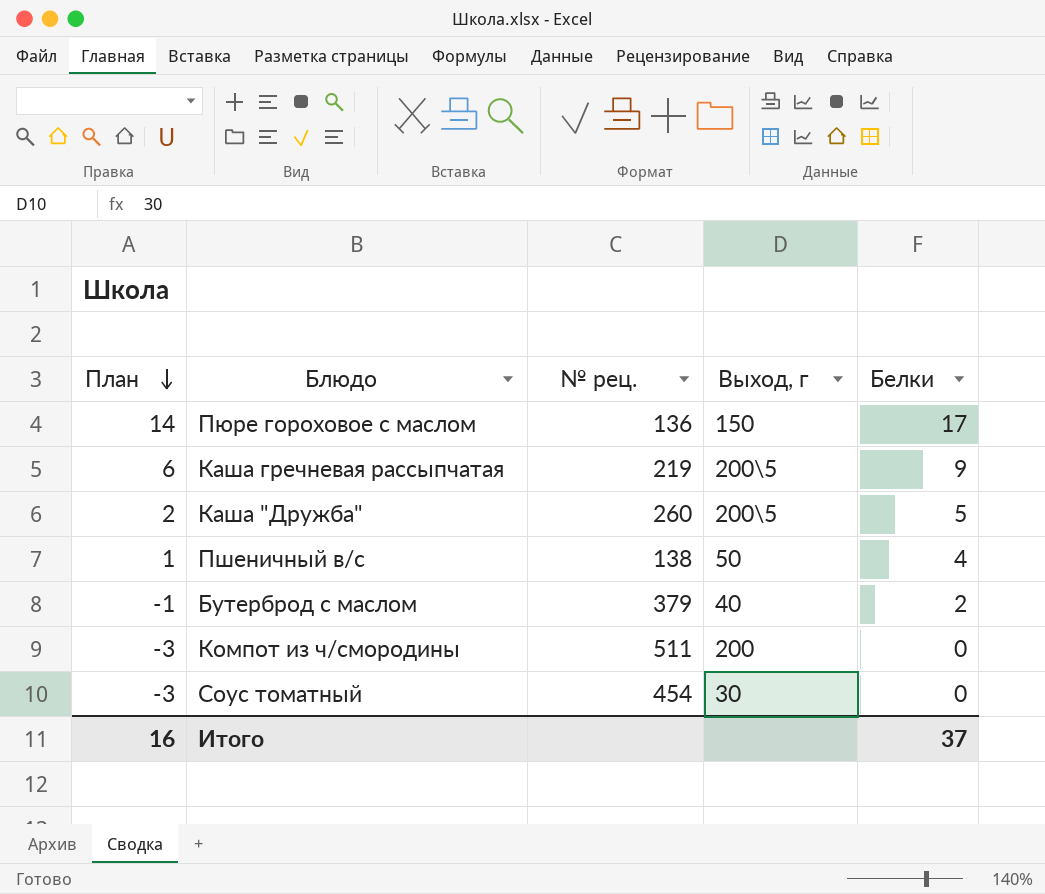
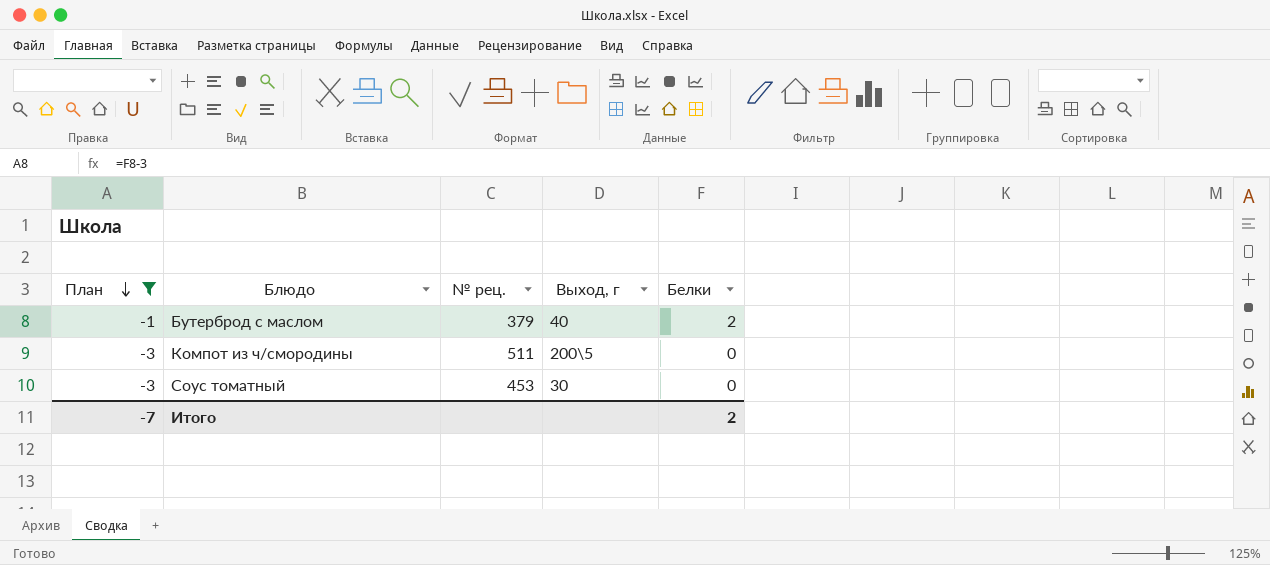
filter: none -> План <= -1
Компот из ч/смородины | Выход, г: 200 -> 200\5
Соус томатный | № рец.: 454 -> 453
Итого | План: 16 -> -7
Итого | Белки: 37 -> 2

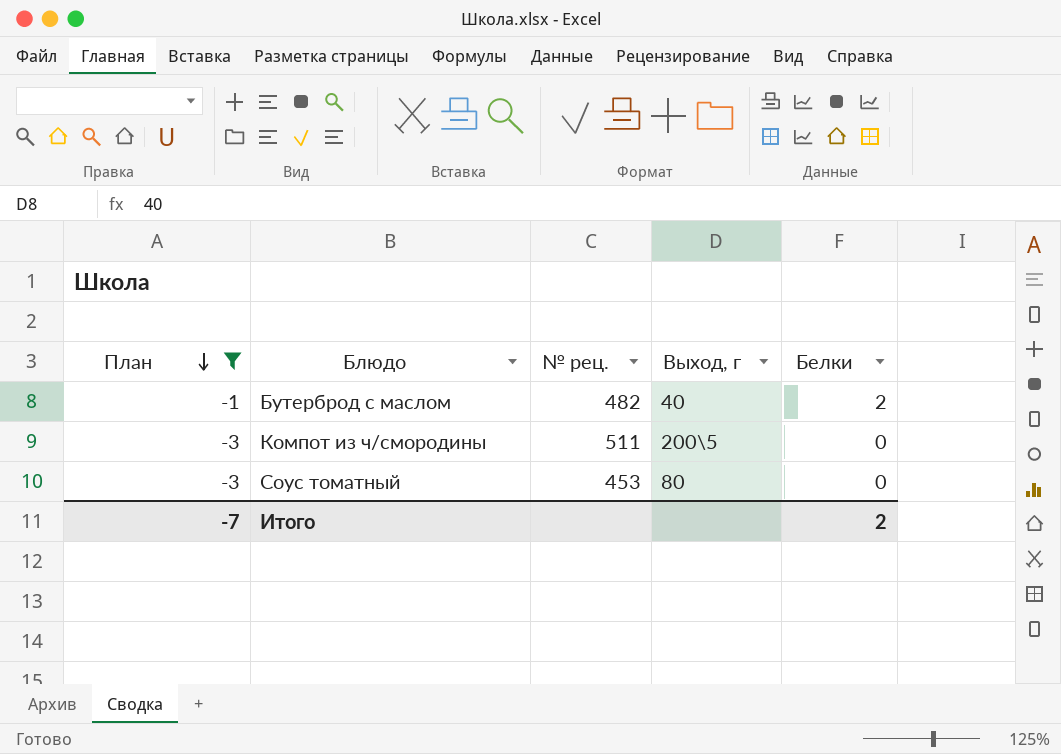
Бутерброд с маслом | № рец.: 379 -> 482
Соус томатный | Выход, г: 30 -> 80

